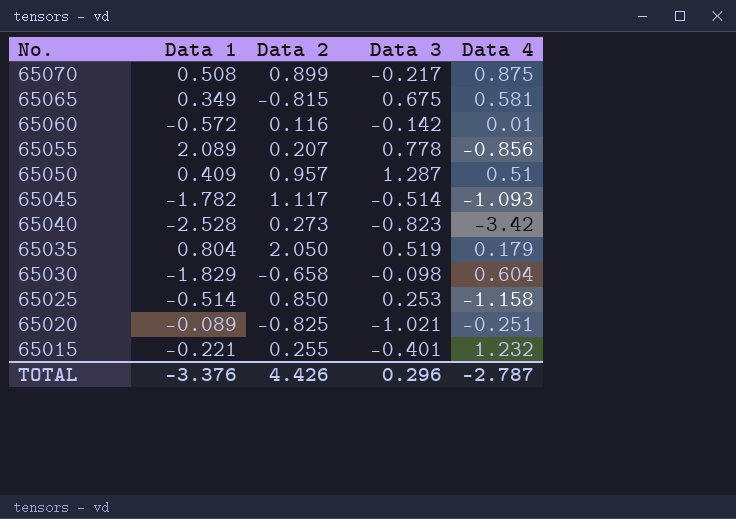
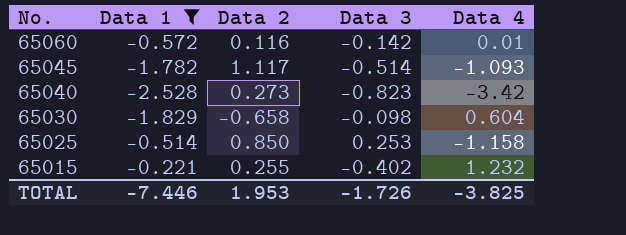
filter: none -> Data 1 <= -0.221
65015 | Data 3: -0.401 -> -0.402
TOTAL | Data 1: -3.376 -> -7.446
TOTAL | Data 2: 4.426 -> 1.953
TOTAL | Data 3: 0.296 -> -1.726
TOTAL | Data 4: -2.787 -> -3.825

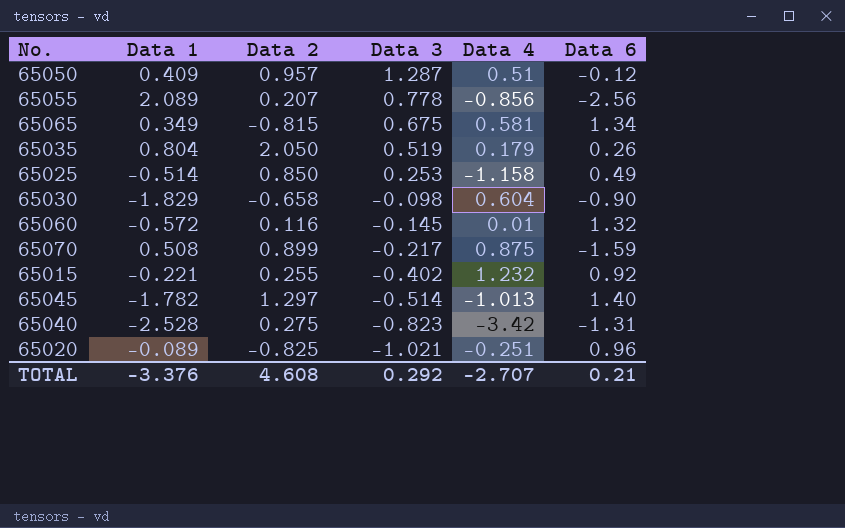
filter: Data 1 <= -0.221 -> none
row order: No. descending -> Data 3 descending
column Data 6 | position: none -> 6
65060 | Data 3: -0.142 -> -0.145
65045 | Data 2: 1.117 -> 1.297
65045 | Data 4: -1.093 -> -1.013
65040 | Data 2: 0.273 -> 0.275
TOTAL | Data 1: -7.446 -> -3.376
TOTAL | Data 2: 1.953 -> 4.608
TOTAL | Data 3: -1.726 -> 0.292
TOTAL | Data 4: -3.825 -> -2.707

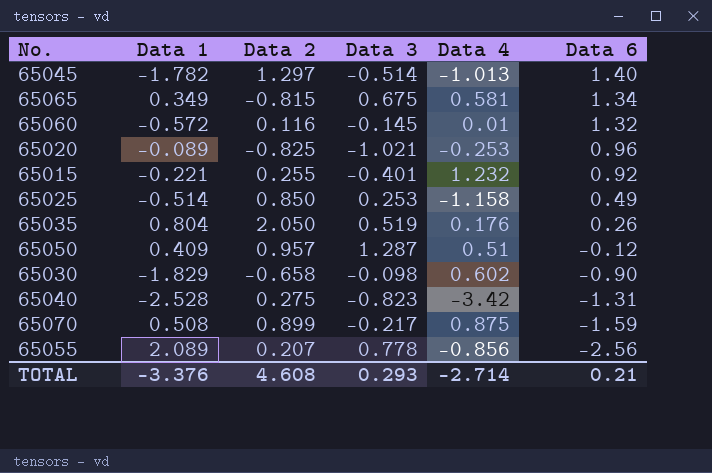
row order: Data 3 descending -> Data 6 descending
65020 | Data 4: -0.251 -> -0.253
65015 | Data 3: -0.402 -> -0.401
65035 | Data 4: 0.179 -> 0.176
65030 | Data 4: 0.604 -> 0.602
TOTAL | Data 3: 0.292 -> 0.293
TOTAL | Data 4: -2.707 -> -2.714

